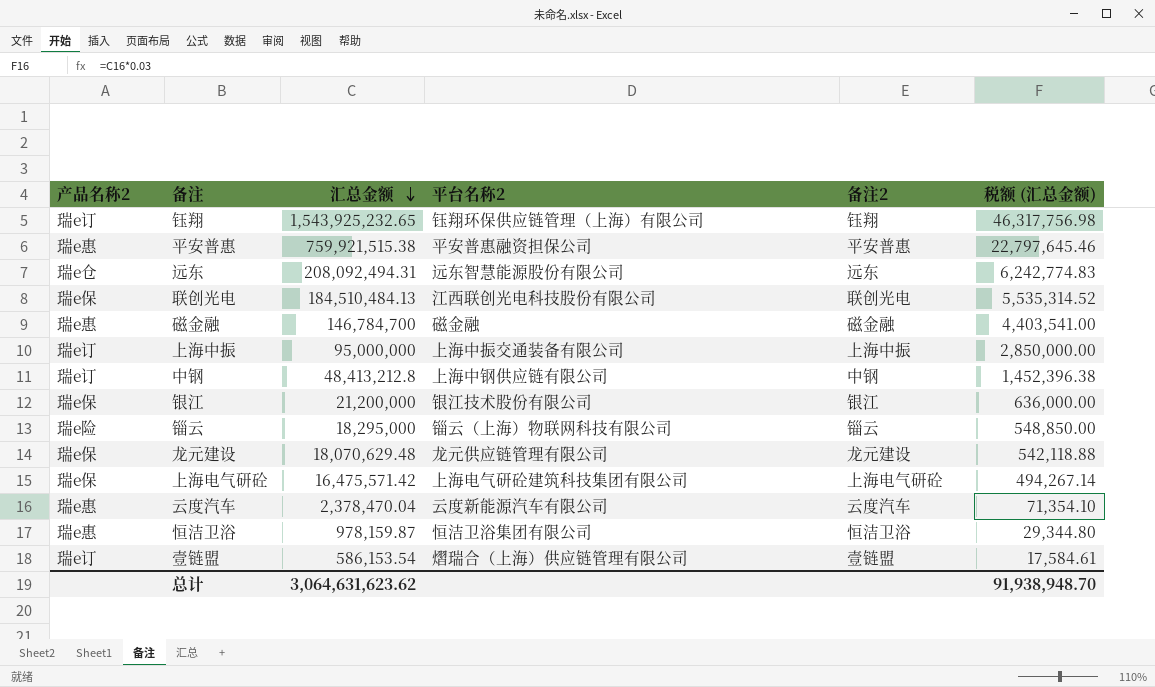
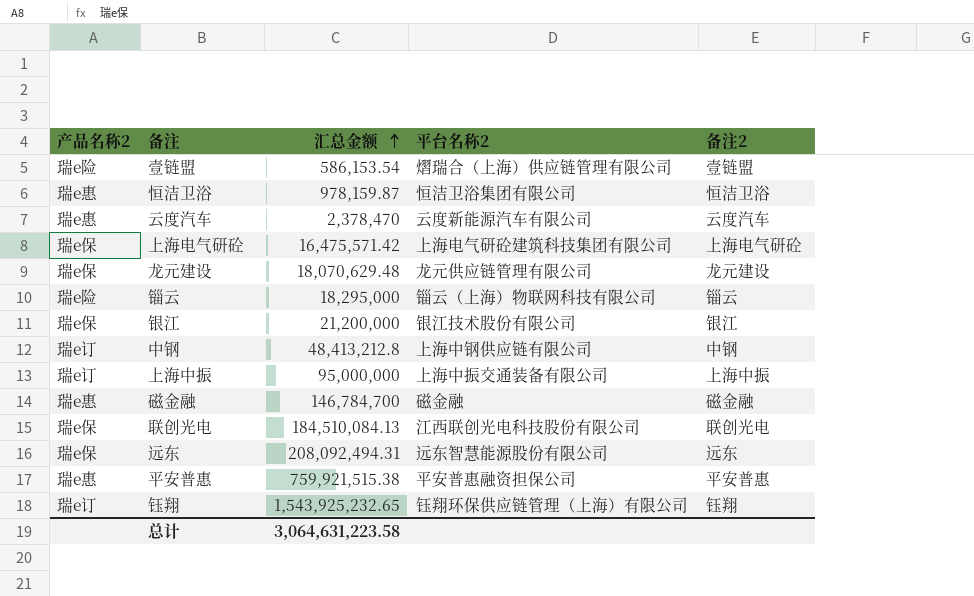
row order: 汇总金额 descending -> 汇总金额 ascending
column 税额 (汇总金额) | formula: [汇总金额] * 0.03 -> none
壹链盟 | 产品名称2: 瑞e订 -> 瑞e险
云度汽车 | 汇总金额: 2,378,470.04 -> 2,378,470
联创光电 | 汇总金额: 184,510,484.13 -> 184,510,084.13
远东 | 产品名称2: 瑞e仓 -> 瑞e保
总计 | 汇总金额: 3,064,631,623.62 -> 3,064,631,223.58

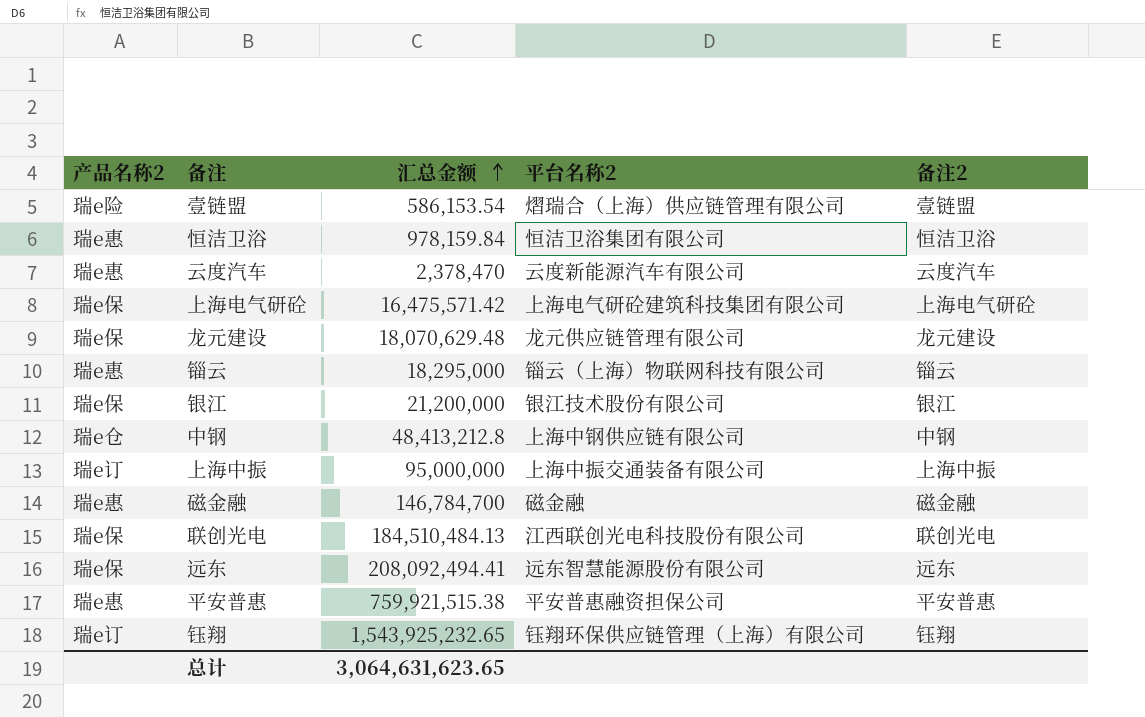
恒洁卫浴 | 汇总金额: 978,159.87 -> 978,159.84
锱云 | 产品名称2: 瑞e险 -> 瑞e惠
中钢 | 产品名称2: 瑞e订 -> 瑞e仓
联创光电 | 汇总金额: 184,510,084.13 -> 184,510,484.13
远东 | 汇总金额: 208,092,494.31 -> 208,092,494.41
总计 | 汇总金额: 3,064,631,223.58 -> 3,064,631,623.65

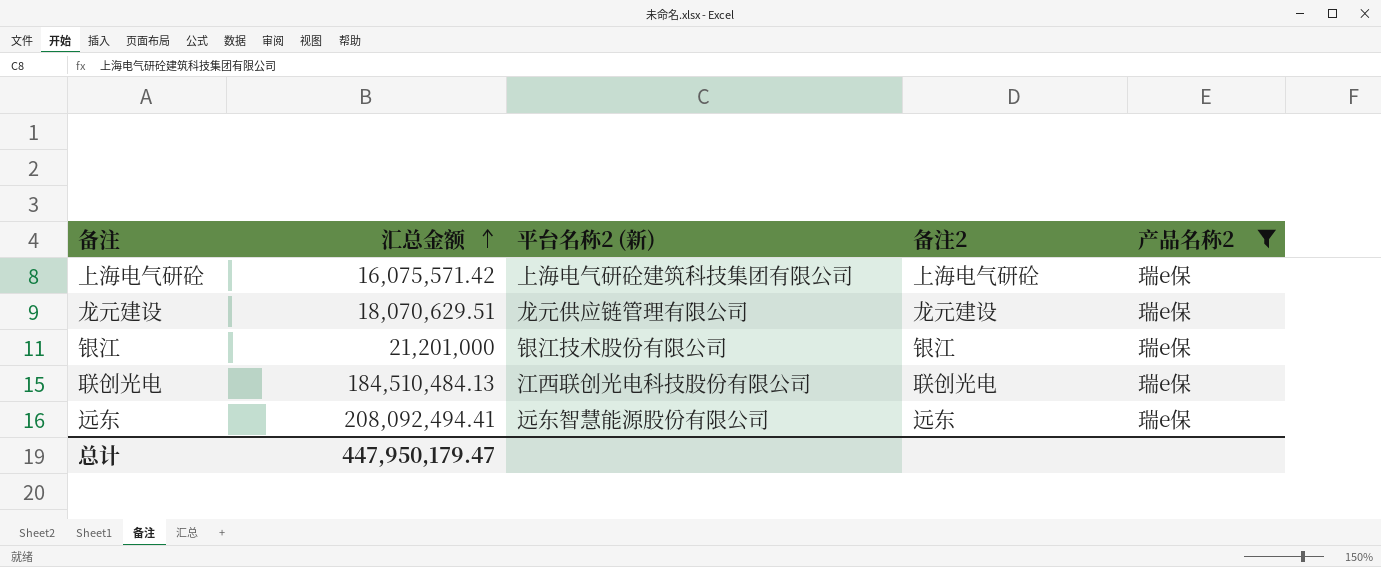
filter: none -> 产品名称2 = 瑞e保
column name: 平台名称2 -> 平台名称2 (新)
column 产品名称2 | position: 1 -> 5
上海电气研砼 | 汇总金额: 16,475,571.42 -> 16,075,571.42
龙元建设 | 汇总金额: 18,070,629.48 -> 18,070,629.51
银江 | 汇总金额: 21,200,000 -> 21,201,000
总计 | 汇总金额: 3,064,631,623.65 -> 447,950,179.47

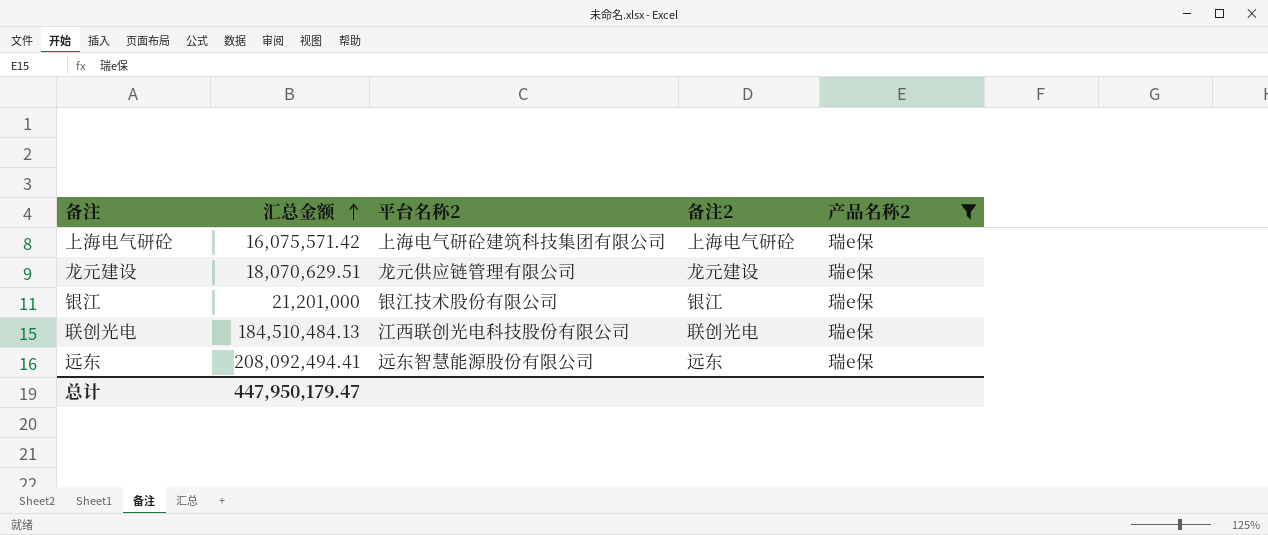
column name: 平台名称2 (新) -> 平台名称2

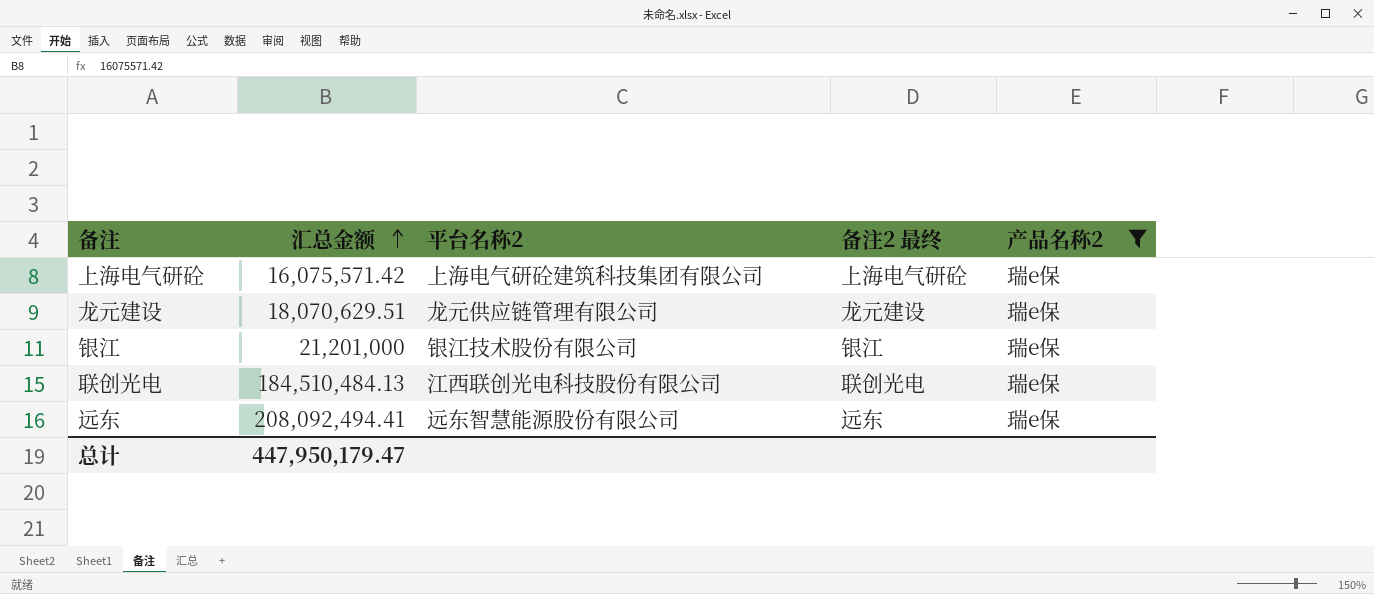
column name: 备注2 -> 备注2 最终

